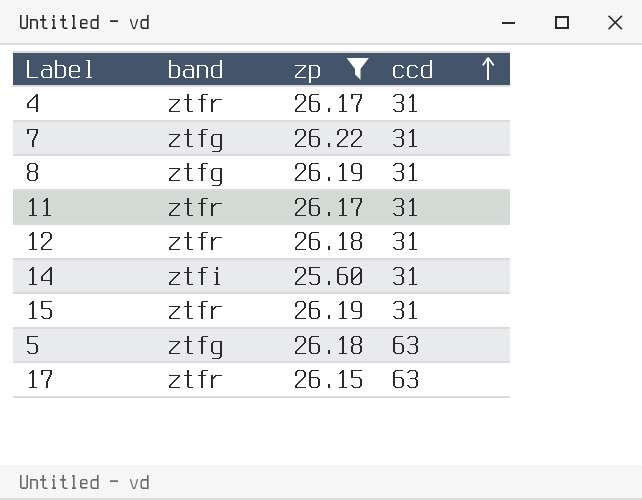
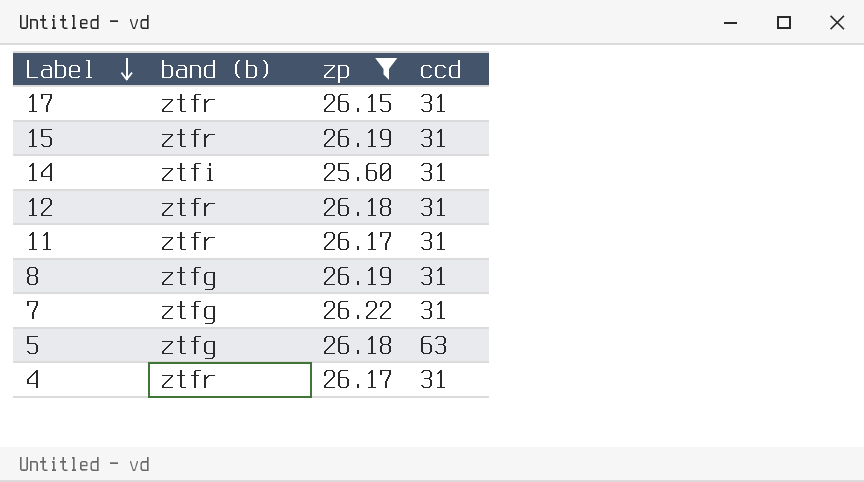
row order: ccd ascending -> Label descending
column name: band -> band (b)
17 | ccd: 63 -> 31

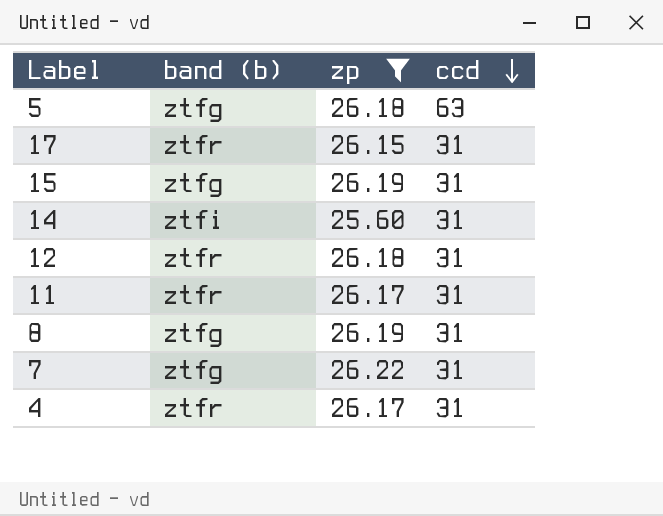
row order: Label descending -> ccd descending
15 | band (b): ztfr -> ztfg

